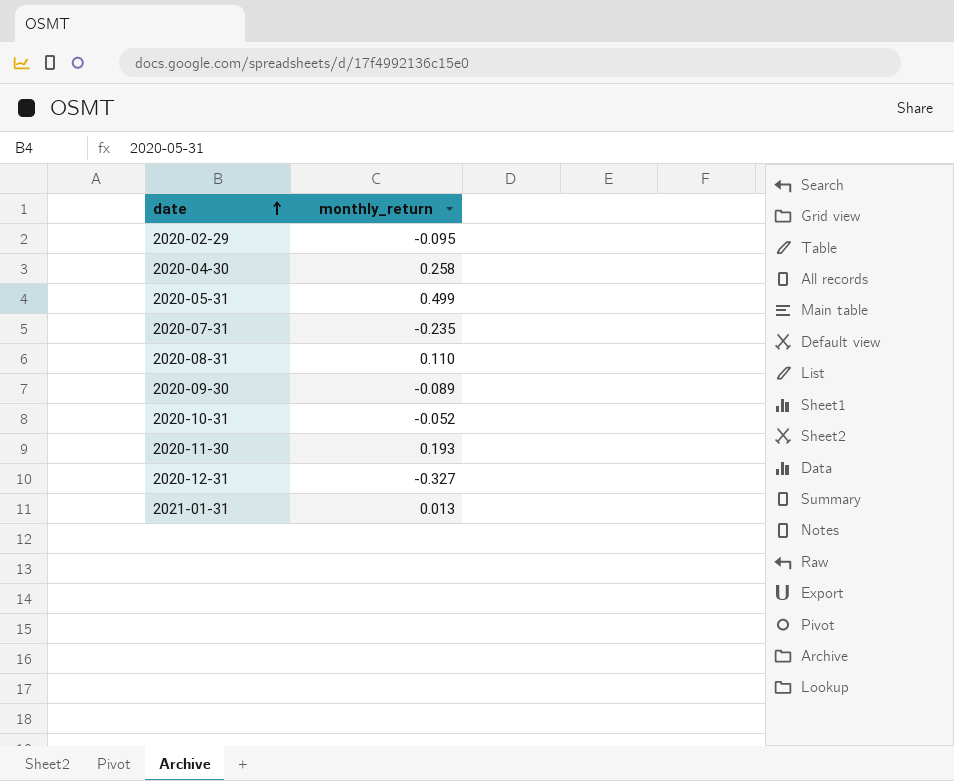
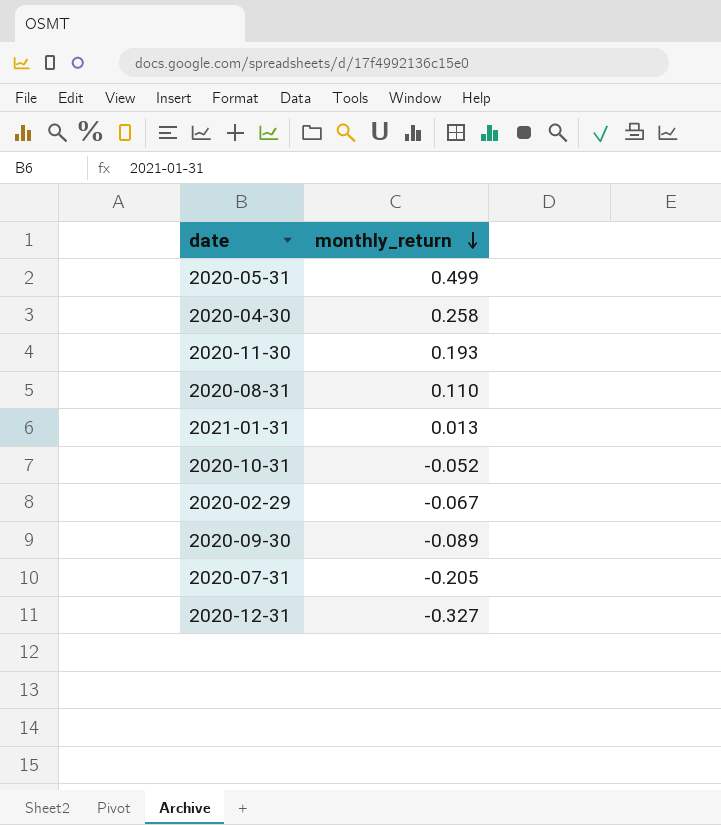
row order: date ascending -> monthly_return descending
2020-02-29 | monthly_return: -0.095 -> -0.067
2020-07-31 | monthly_return: -0.235 -> -0.205

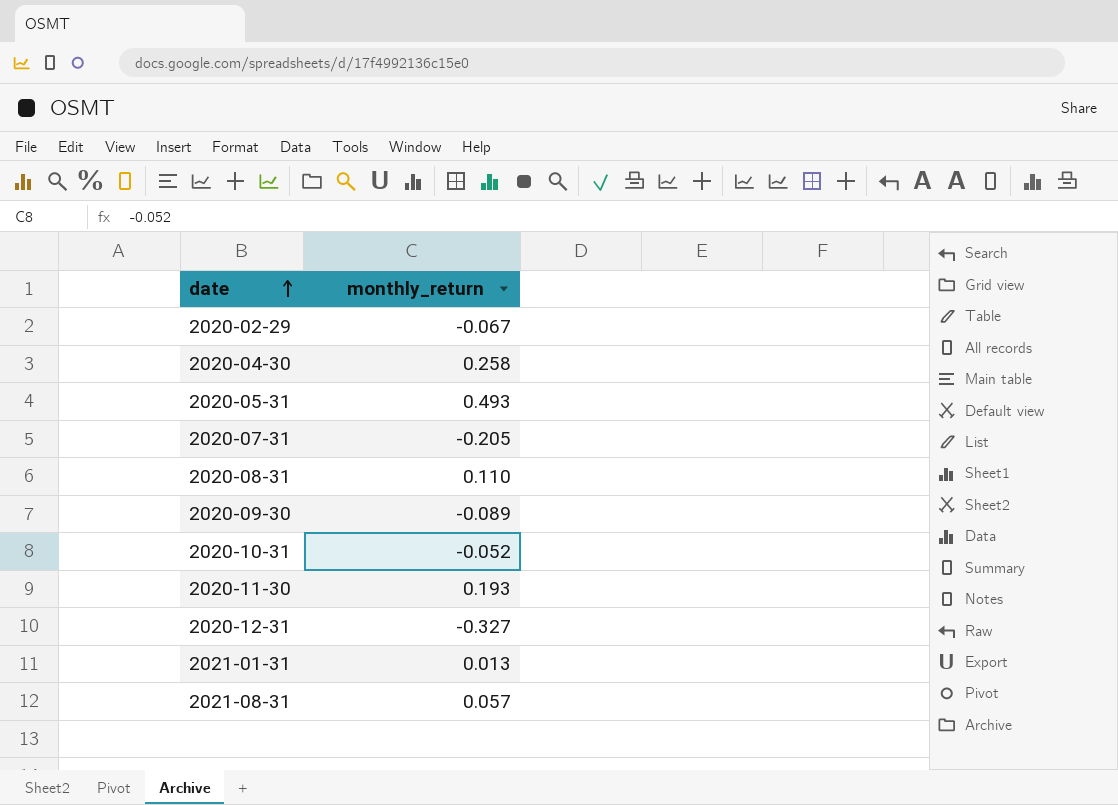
row order: monthly_return descending -> date ascending
2020-05-31 | monthly_return: 0.499 -> 0.493
row 2021-08-31: none -> 0.057

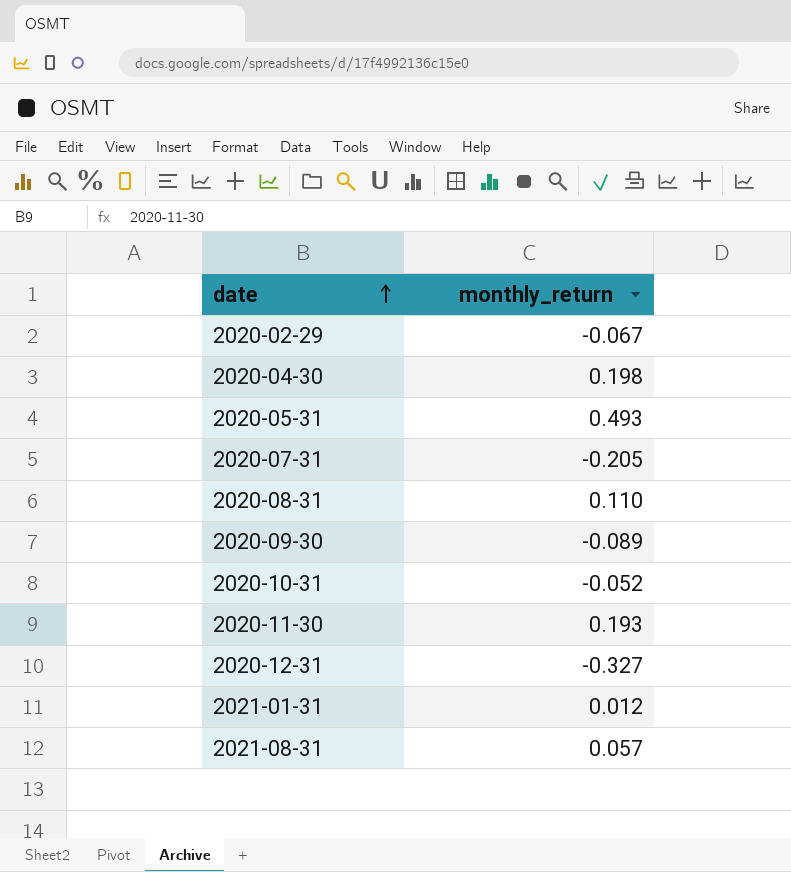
2020-04-30 | monthly_return: 0.258 -> 0.198
2021-01-31 | monthly_return: 0.013 -> 0.012

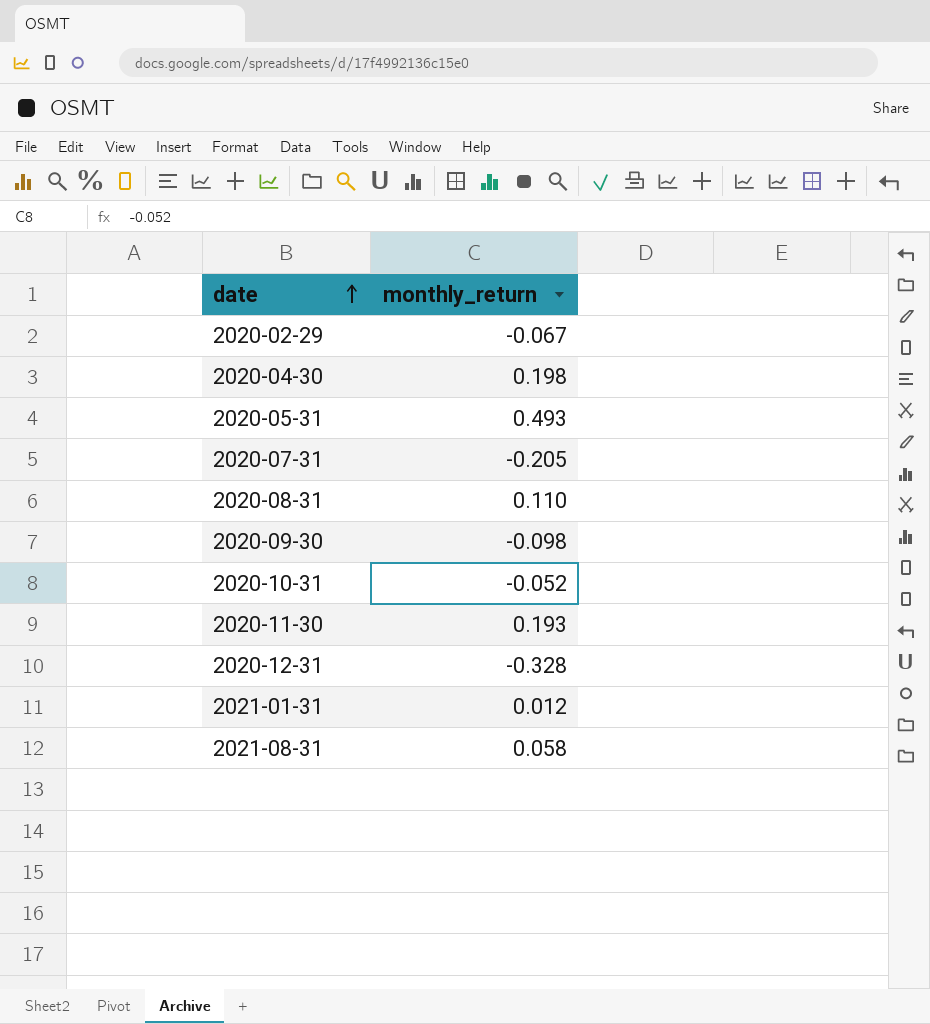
2020-09-30 | monthly_return: -0.089 -> -0.098
2020-12-31 | monthly_return: -0.327 -> -0.328
2021-08-31 | monthly_return: 0.057 -> 0.058

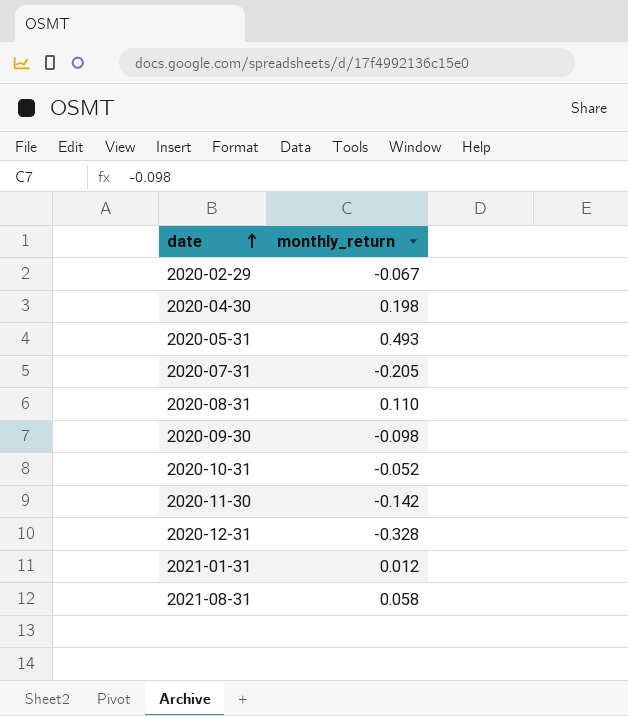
2020-11-30 | monthly_return: 0.193 -> -0.142

